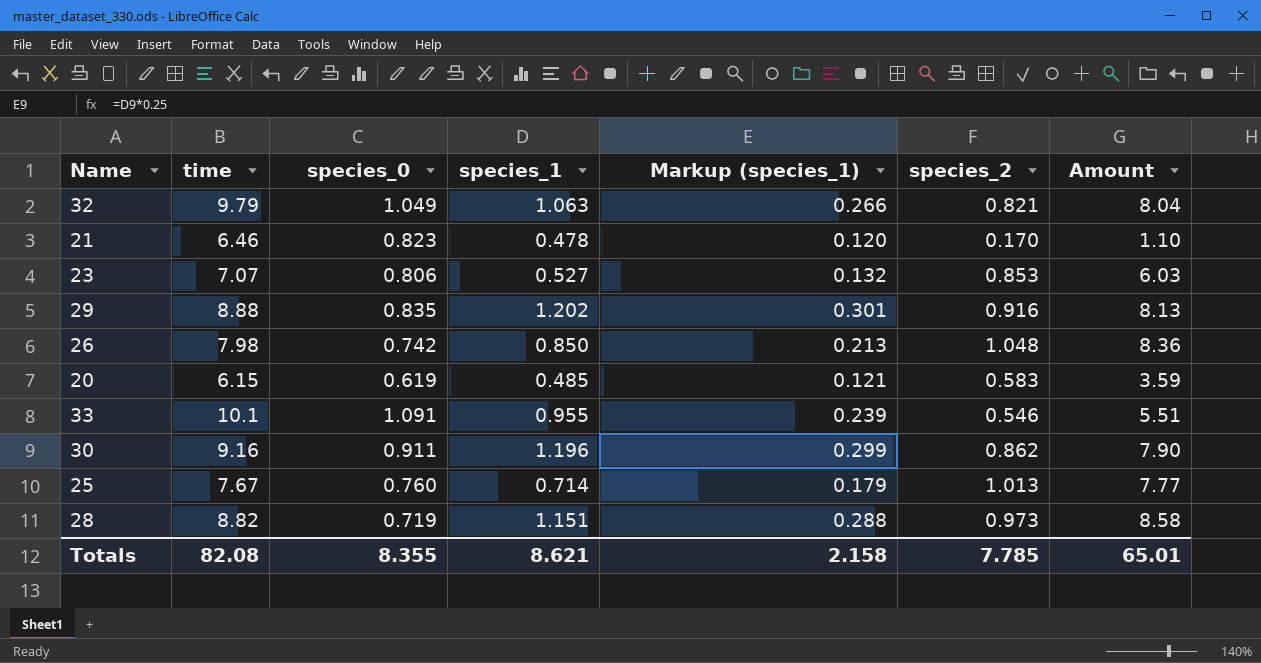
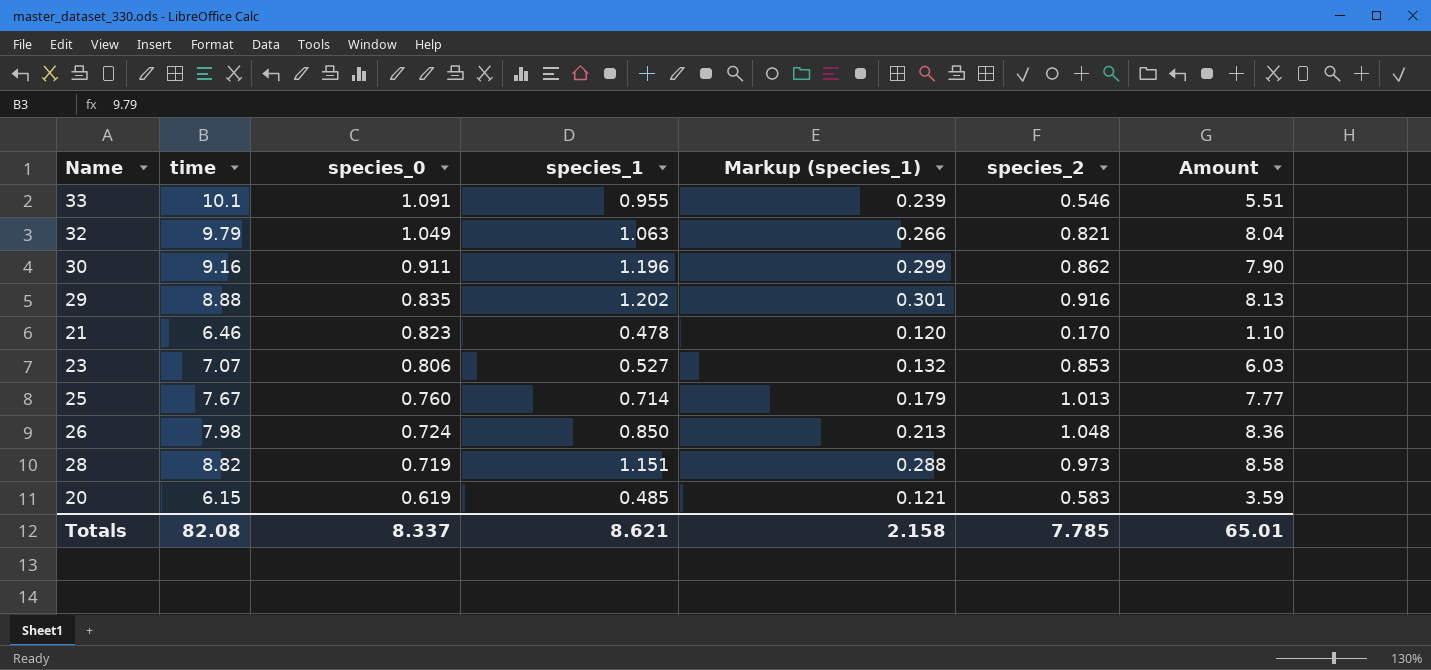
row order: none -> species_0 descending
26 | species_0: 0.742 -> 0.724
Totals | species_0: 8.355 -> 8.337

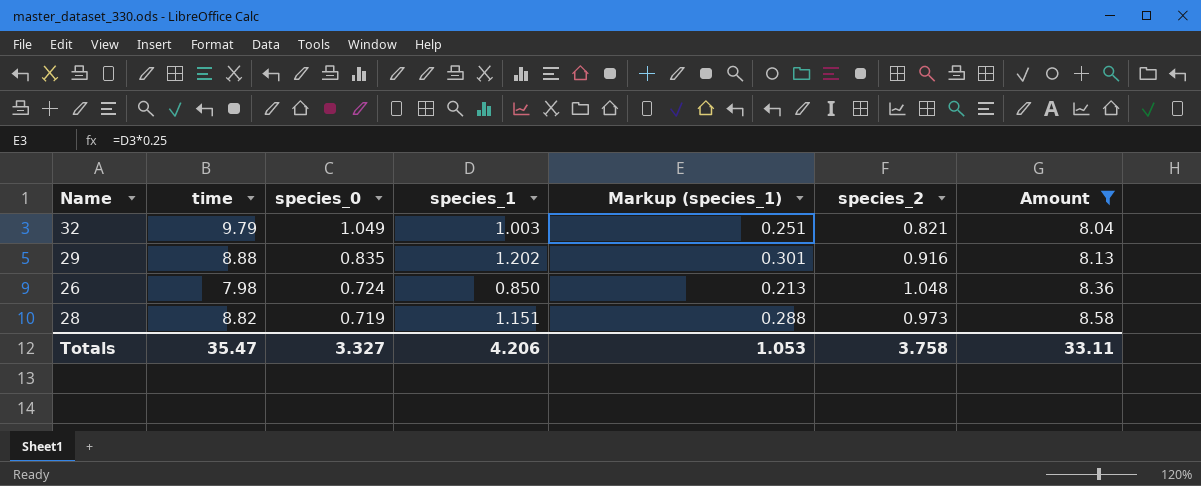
filter: none -> Amount >= 8.04
32 | species_1: 1.063 -> 1.003
32 | Markup (species_1): 0.266 -> 0.251
Totals | time: 82.08 -> 35.47
Totals | species_0: 8.337 -> 3.327
Totals | species_1: 8.621 -> 4.206
Totals | Markup (species_1): 2.158 -> 1.053
Totals | species_2: 7.785 -> 3.758
Totals | Amount: 65.01 -> 33.11

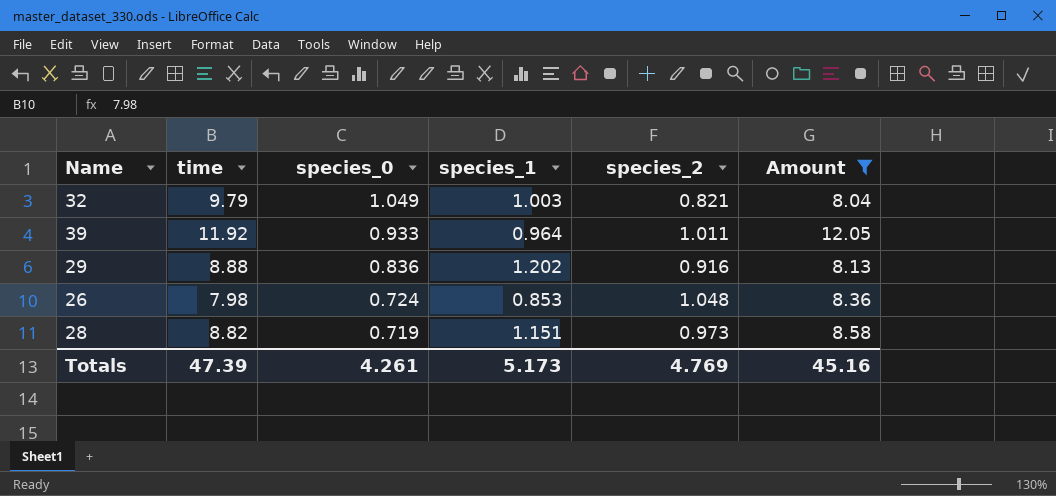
column Markup (species_1) | formula: [species_1] * 0.25 -> none
row 39: none -> 11.92 | 0.933 | 0.964 | 1.011 | 12.05
29 | species_0: 0.835 -> 0.836
26 | species_1: 0.850 -> 0.853
Totals | time: 35.47 -> 47.39
Totals | species_0: 3.327 -> 4.261
Totals | species_1: 4.206 -> 5.173
Totals | species_2: 3.758 -> 4.769
Totals | Amount: 33.11 -> 45.16

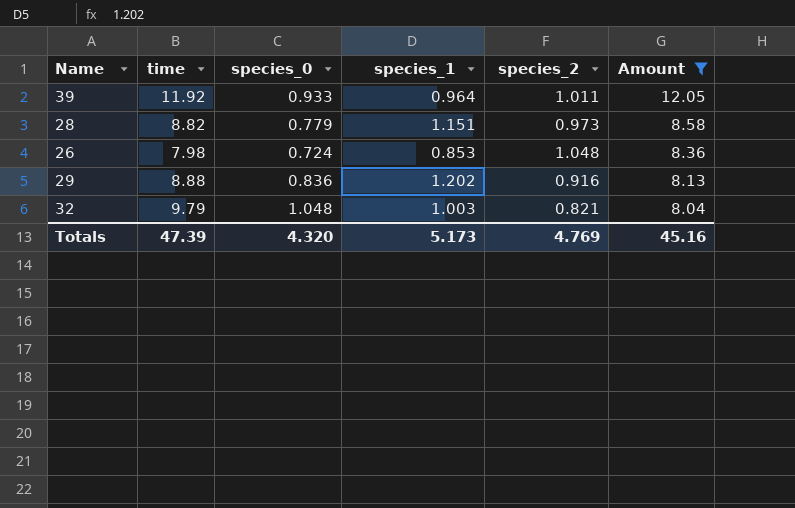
row order: species_0 descending -> Amount descending
28 | species_0: 0.719 -> 0.779
32 | species_0: 1.049 -> 1.048
Totals | species_0: 4.261 -> 4.320

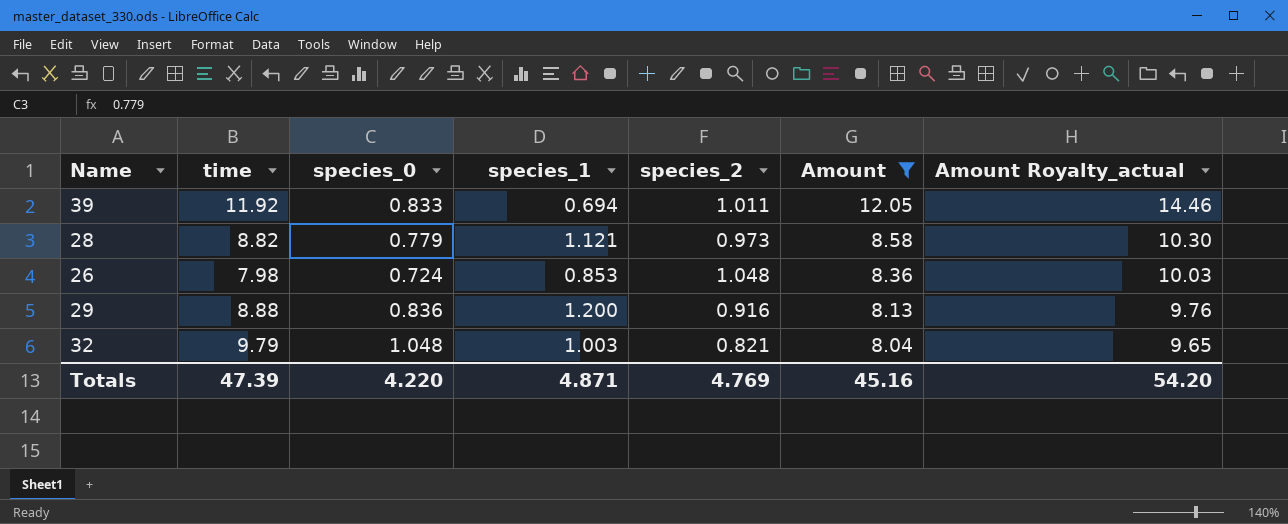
column Amount Royalty_actual | formula: none -> [Amount] * 1.2
39 | species_0: 0.933 -> 0.833
39 | species_1: 0.964 -> 0.694
28 | species_1: 1.151 -> 1.121
29 | species_1: 1.202 -> 1.200
Totals | species_0: 4.320 -> 4.220
Totals | species_1: 5.173 -> 4.871

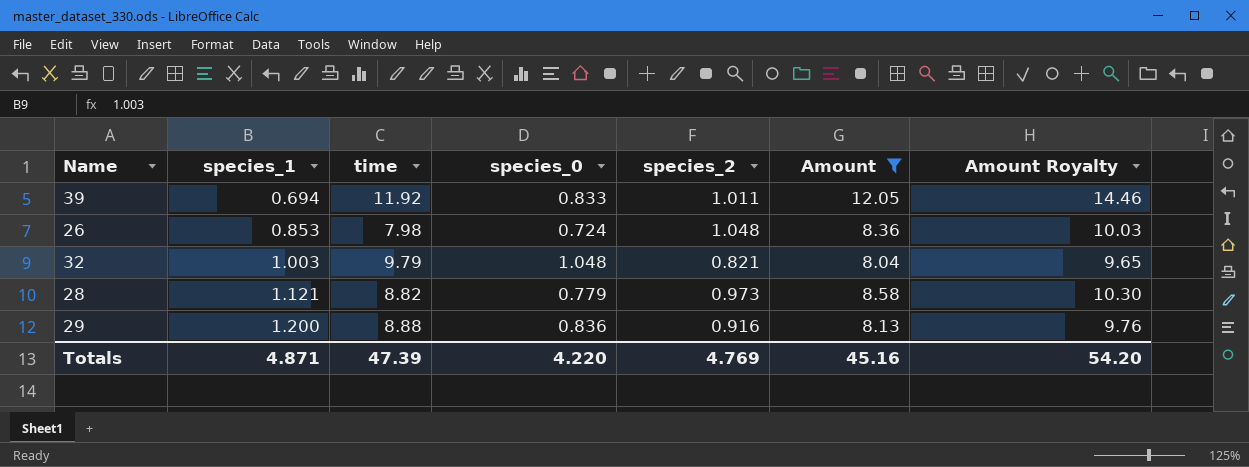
row order: Amount descending -> species_1 ascending
column species_1 | position: 4 -> 2
column name: Amount Royalty_actual -> Amount Royalty

